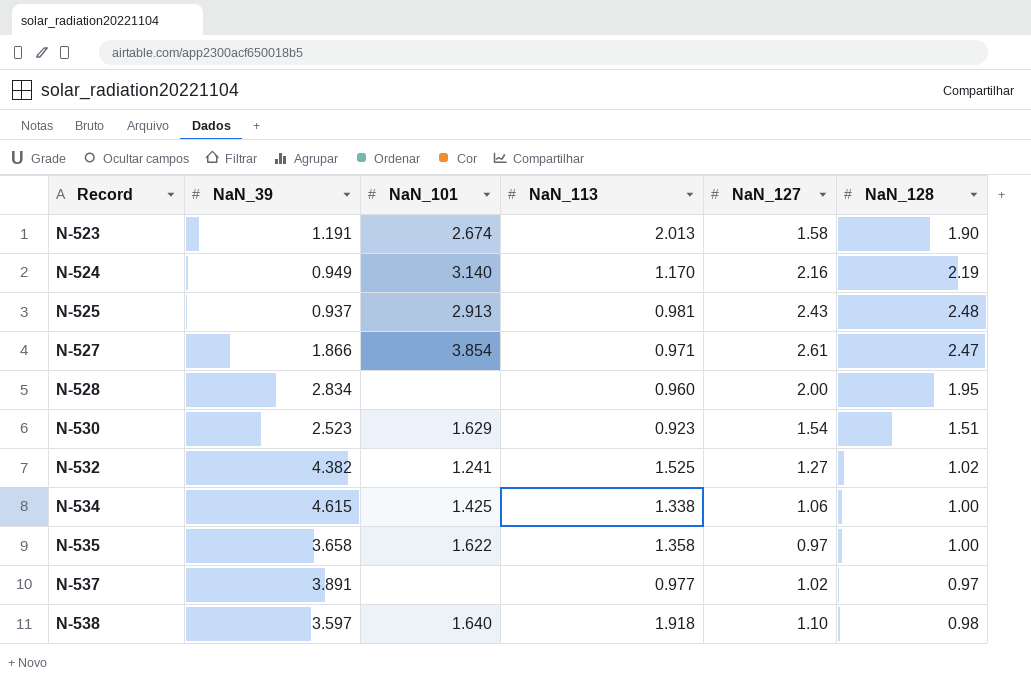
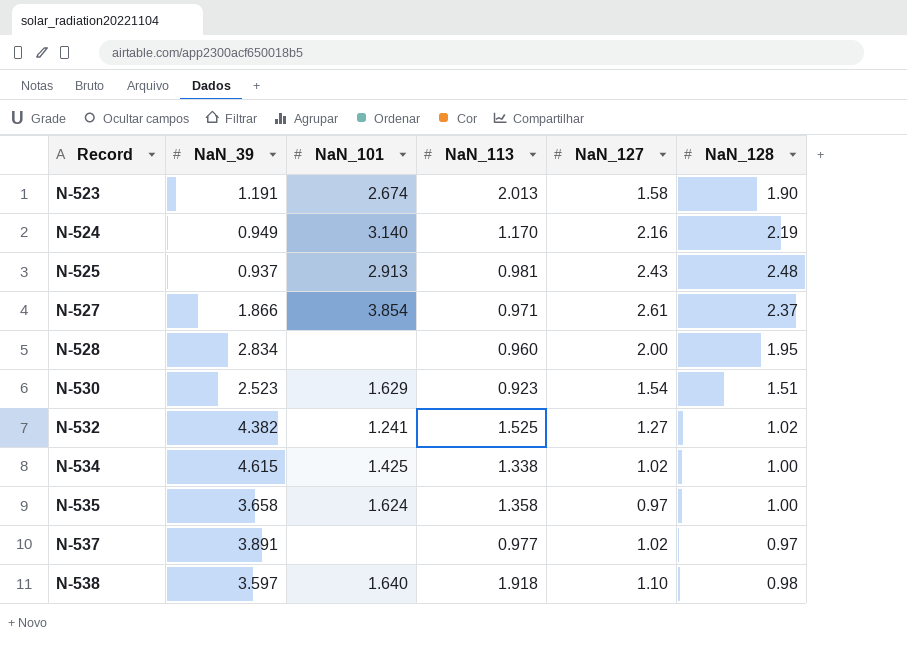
N-527 | NaN_128: 2.47 -> 2.37
N-534 | NaN_127: 1.06 -> 1.02
N-535 | NaN_101: 1.622 -> 1.624

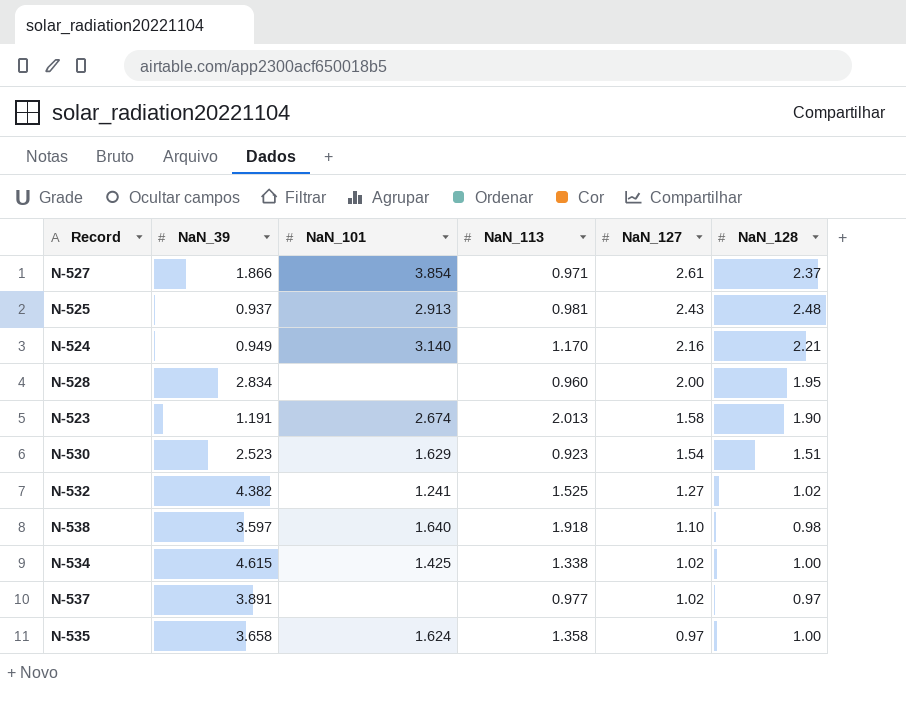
row order: Record ascending -> NaN_127 descending
N-524 | NaN_128: 2.19 -> 2.21

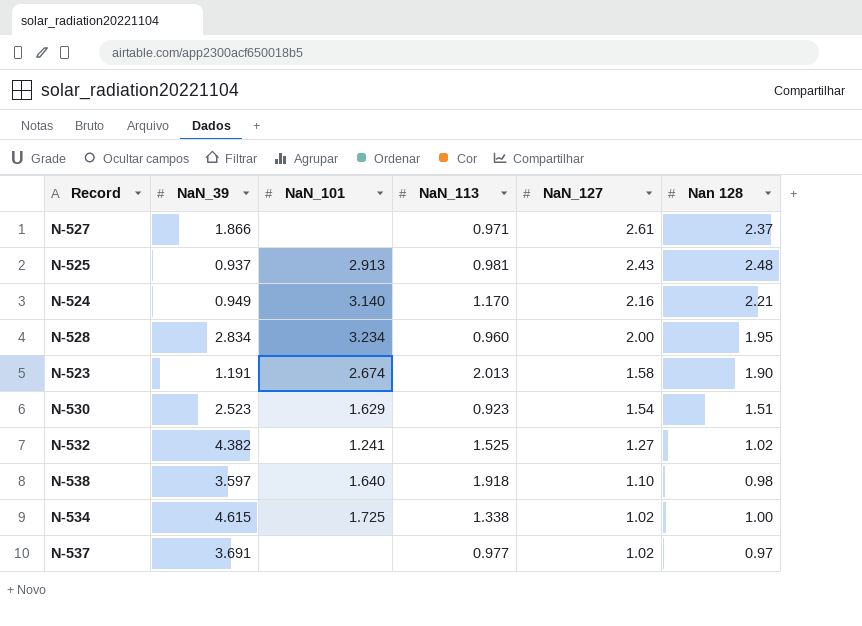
column name: NaN_128 -> Nan 128
row N-535: 3.658 | 1.624 | 1.358 | 0.97 | 1.00 -> none
N-527 | NaN_101: 3.854 -> none
N-528 | NaN_101: none -> 3.234
N-534 | NaN_101: 1.425 -> 1.725
N-537 | NaN_39: 3.891 -> 3.691

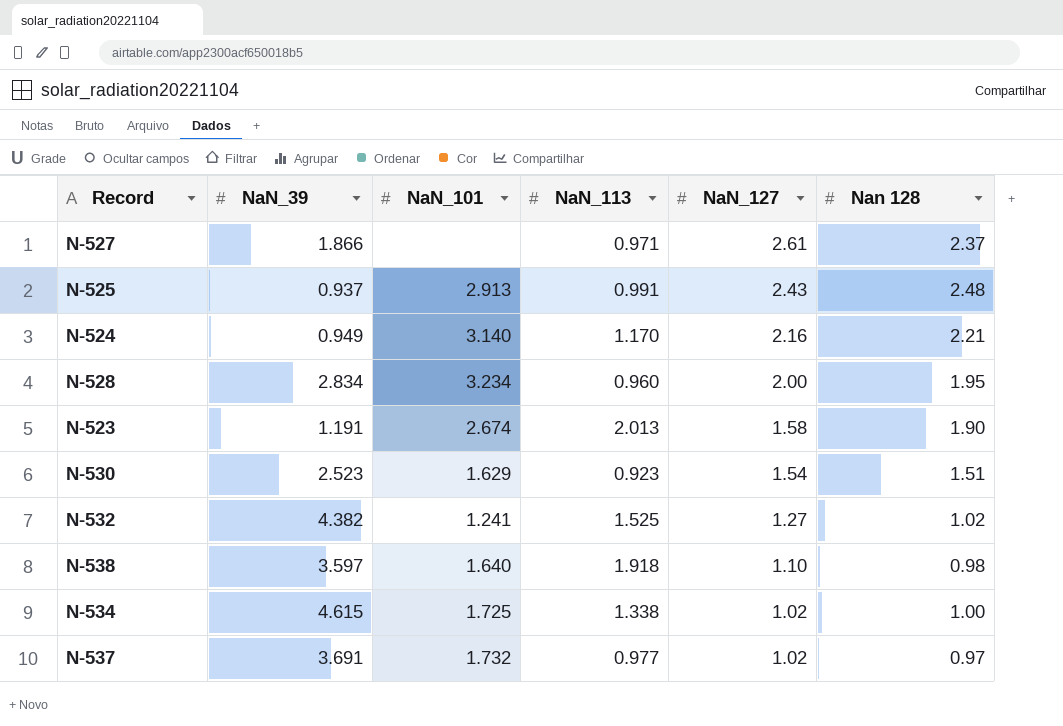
N-525 | NaN_113: 0.981 -> 0.991
N-537 | NaN_101: none -> 1.732

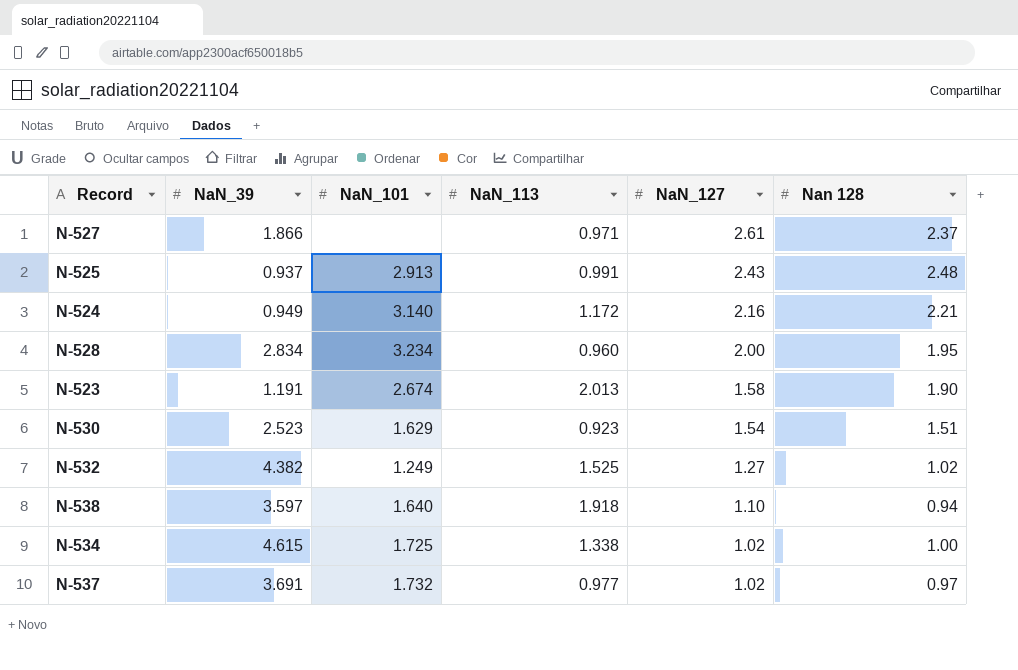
N-524 | NaN_113: 1.170 -> 1.172
N-532 | NaN_101: 1.241 -> 1.249
N-538 | Nan 128: 0.98 -> 0.94

